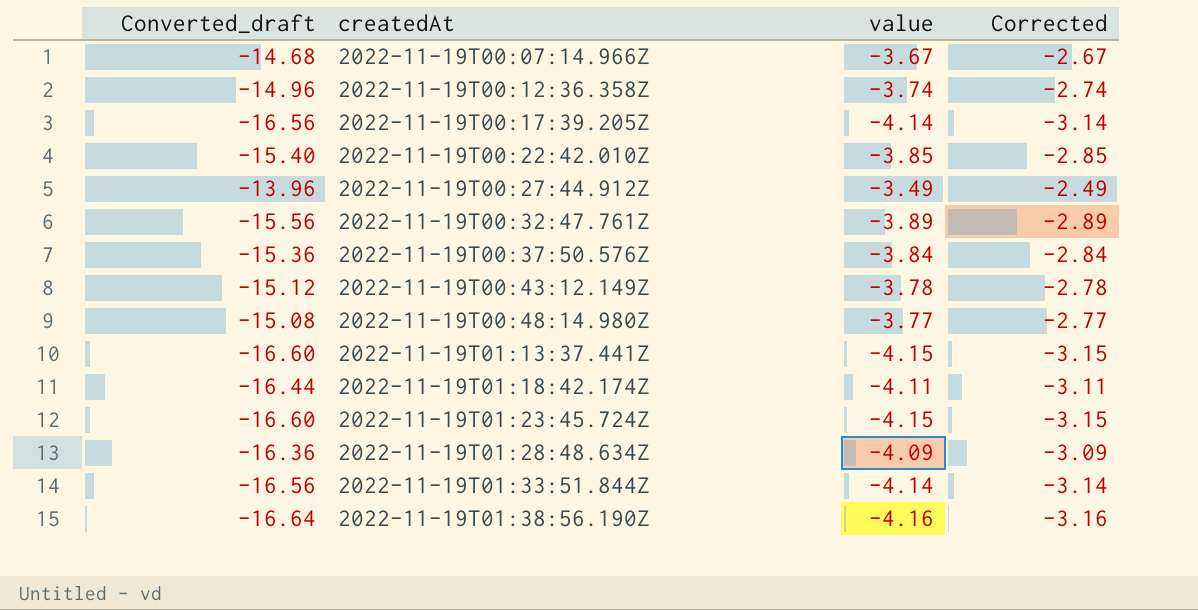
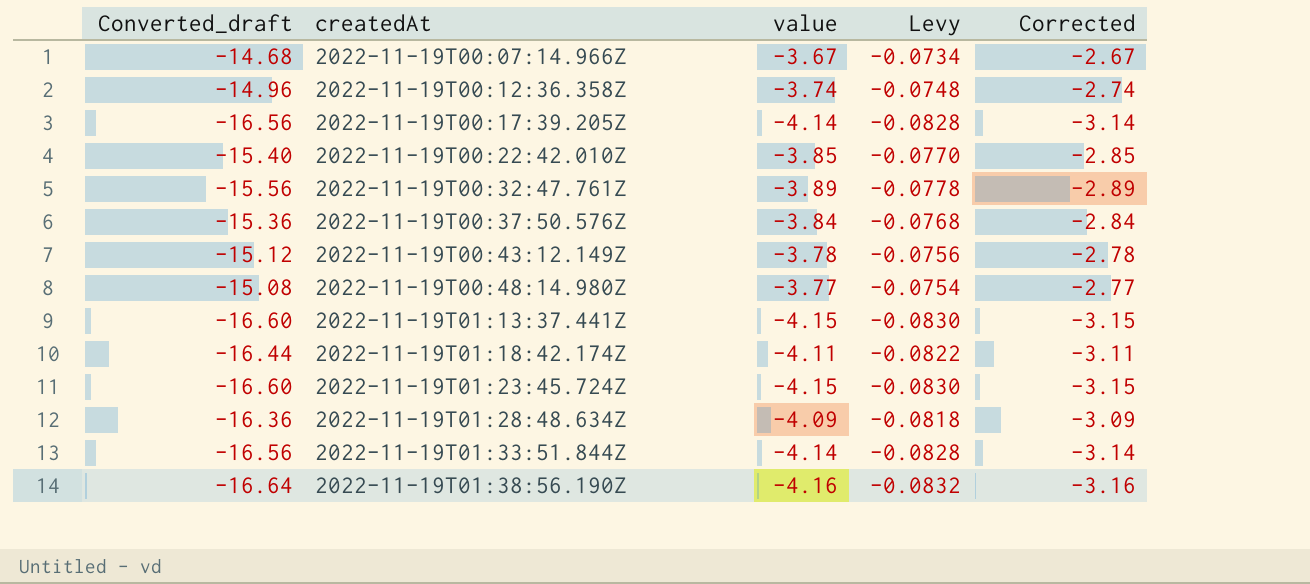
column Levy | formula: none -> [value] * 0.02
row 2022-11-19T00:27:44.912Z: -13.96 | -3.49 | -2.49 -> none

